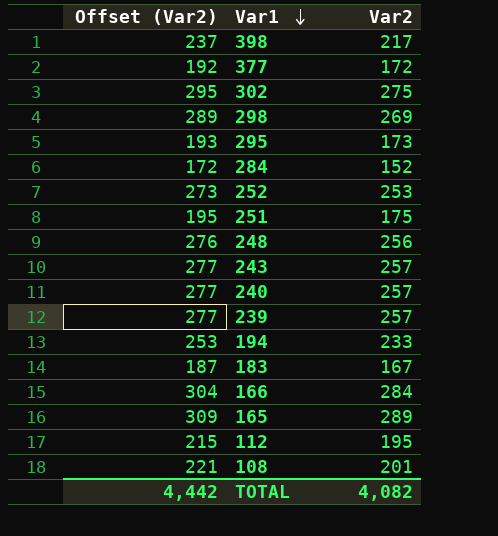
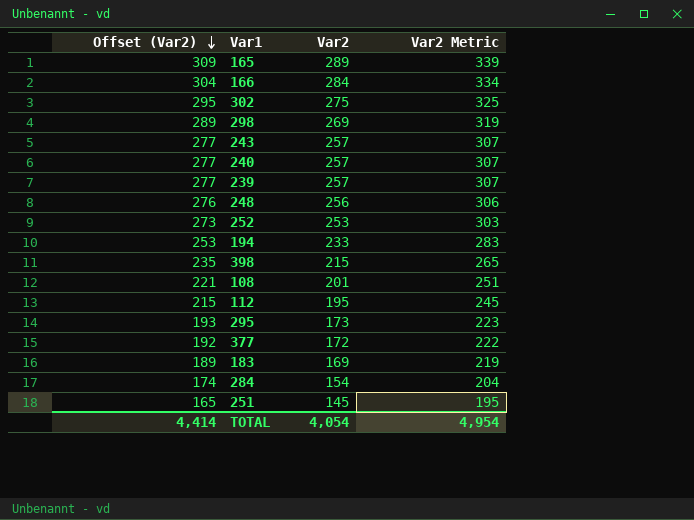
row order: Var1 descending -> Offset (Var2) descending
column Var2 Metric | formula: none -> [Var2] + 50
398 | Offset (Var2): 237 -> 235
398 | Var2: 217 -> 215
183 | Offset (Var2): 187 -> 189
183 | Var2: 167 -> 169
284 | Offset (Var2): 172 -> 174
284 | Var2: 152 -> 154
251 | Offset (Var2): 195 -> 165
251 | Var2: 175 -> 145
TOTAL | Offset (Var2): 4,442 -> 4,414
TOTAL | Var2: 4,082 -> 4,054

